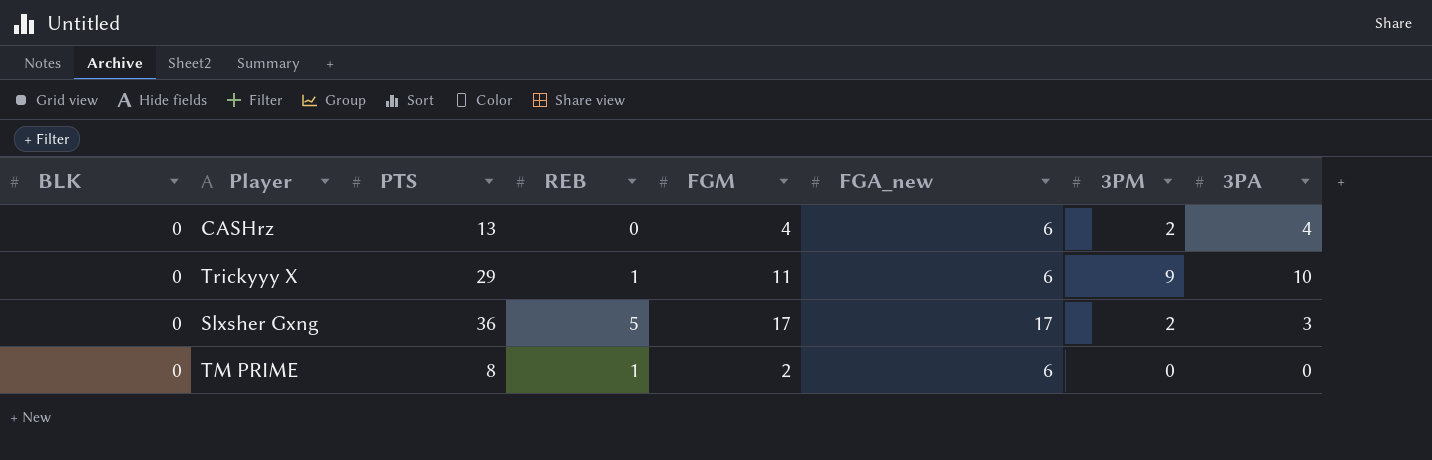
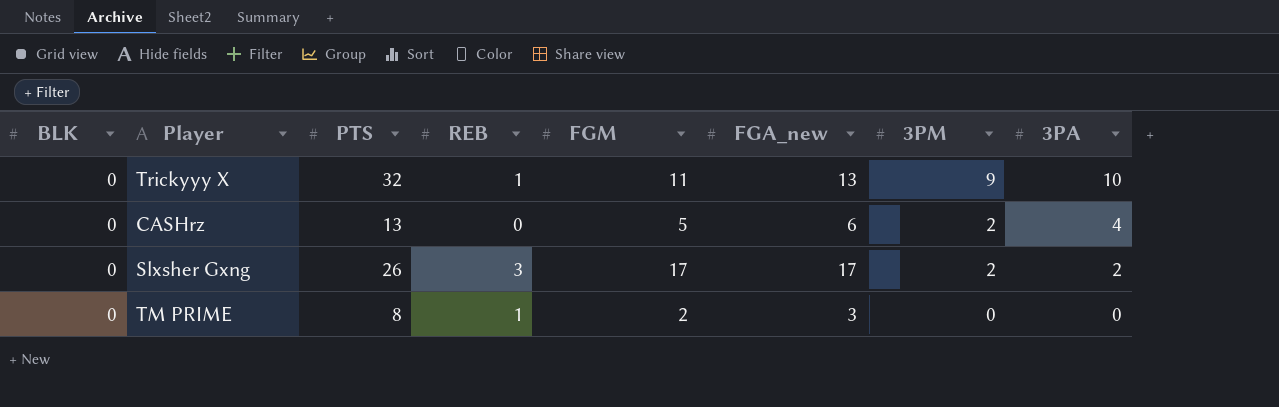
row order: none -> 3PM descending
Trickyyy X | PTS: 29 -> 32
Trickyyy X | FGA_new: 6 -> 13
CASHrz | FGM: 4 -> 5
Slxsher Gxng | PTS: 36 -> 26
Slxsher Gxng | REB: 5 -> 3
Slxsher Gxng | 3PA: 3 -> 2
TM PRIME | FGA_new: 6 -> 3

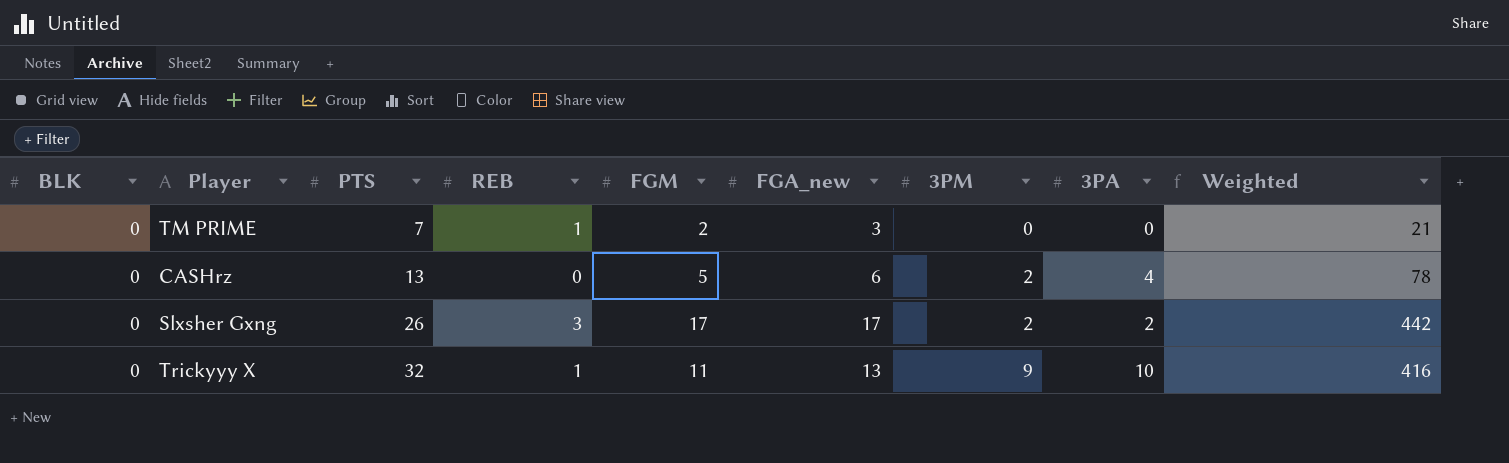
row order: 3PM descending -> PTS ascending
column Weighted | formula: none -> [PTS] * [FGA_new]
TM PRIME | PTS: 8 -> 7

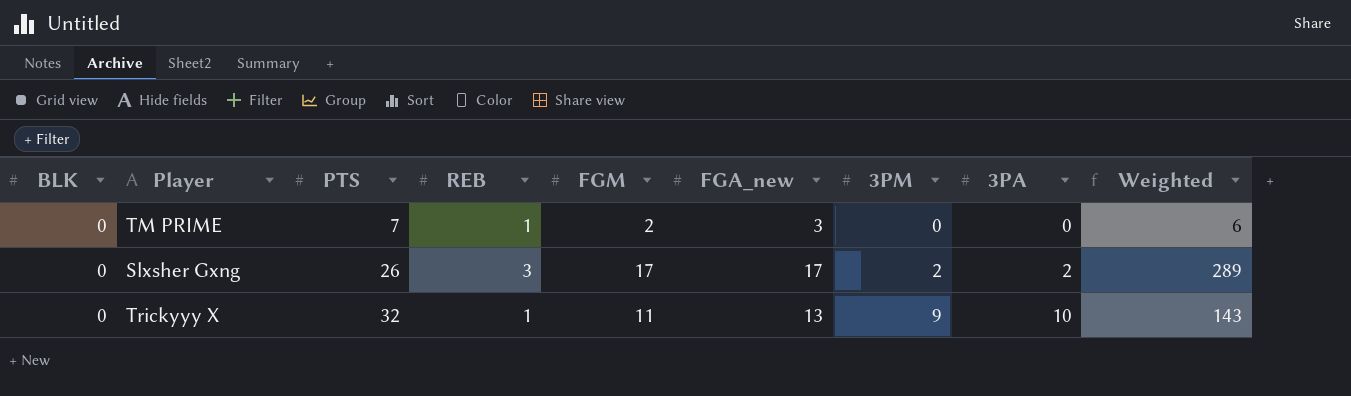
column Weighted | formula: [PTS] * [FGA_new] -> [FGM] * [FGA_new]
row CASHrz: 0 | 13 | 0 | 5 | 6 | 2 | 4 | 78 -> none

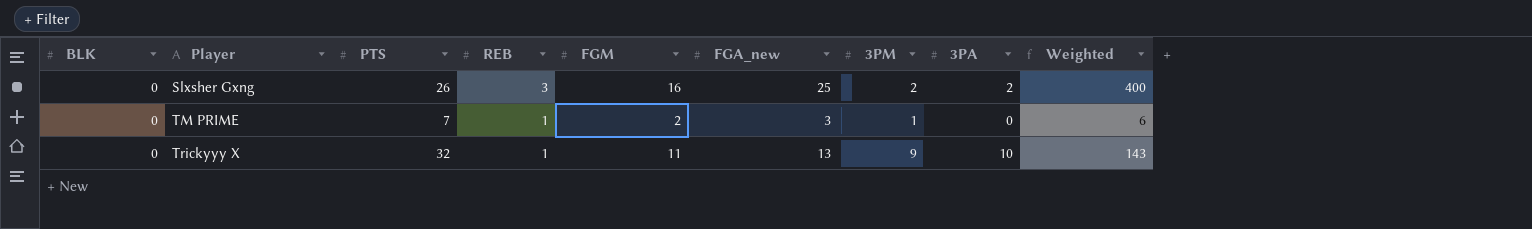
row order: PTS ascending -> Player ascending
Slxsher Gxng | FGM: 17 -> 16
Slxsher Gxng | FGA_new: 17 -> 25
Slxsher Gxng | Weighted: 289 -> 400
TM PRIME | 3PM: 0 -> 1

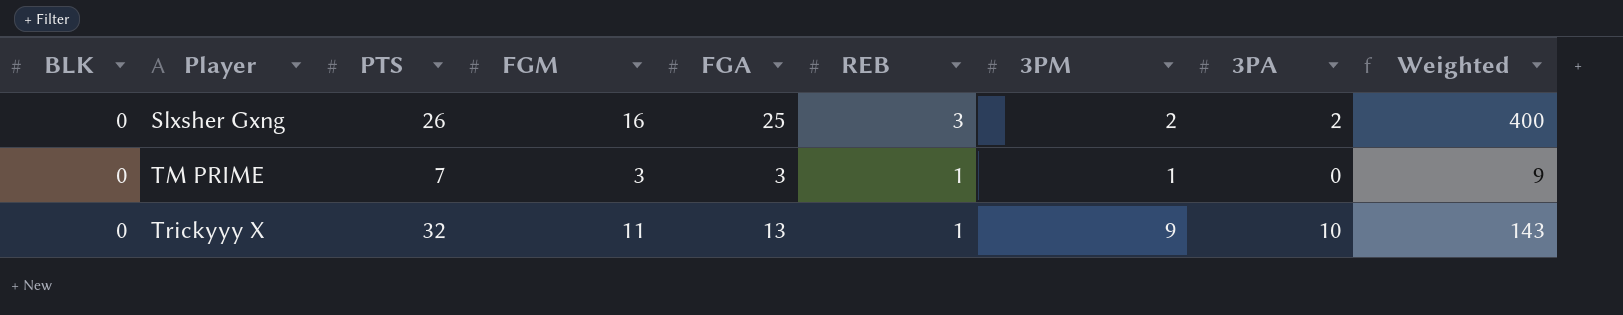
column name: FGA_new -> FGA
column REB | position: 4 -> 6
TM PRIME | FGM: 2 -> 3
TM PRIME | Weighted: 6 -> 9

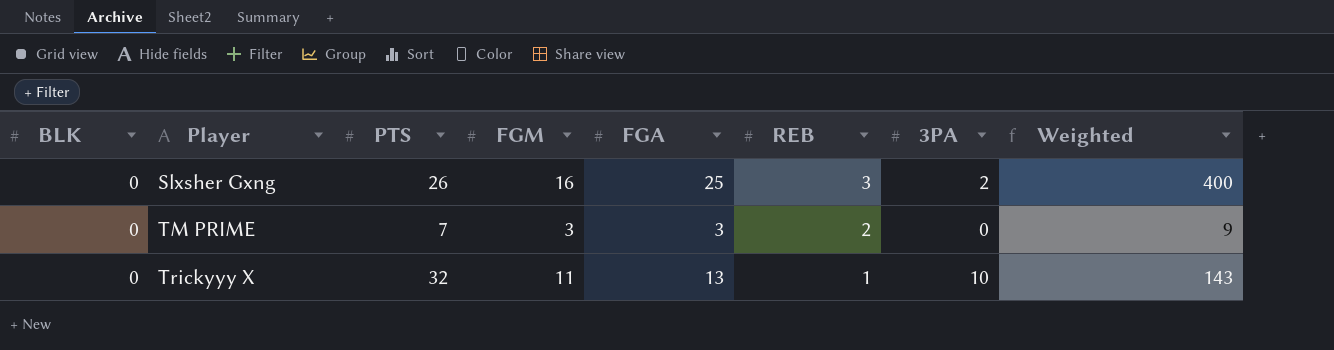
column 3PM | position: 7 -> none
TM PRIME | REB: 1 -> 2

